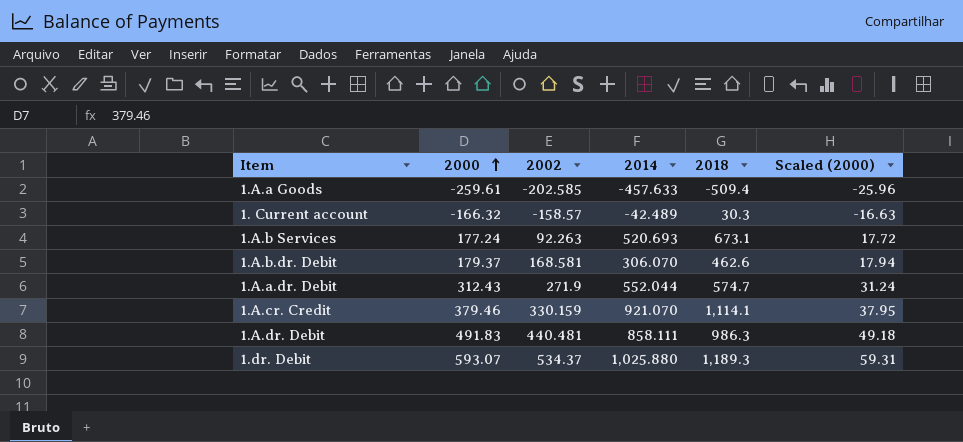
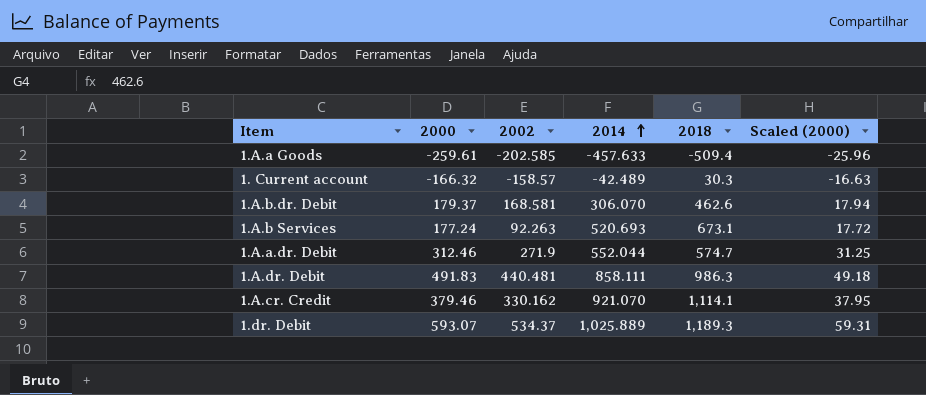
row order: 2000 ascending -> 2014 ascending
1.A.a.dr. Debit | 2000: 312.43 -> 312.46
1.A.a.dr. Debit | Scaled (2000): 31.24 -> 31.25
1.A.cr. Credit | 2002: 330.159 -> 330.162
1.dr. Debit | 2014: 1,025.880 -> 1,025.889

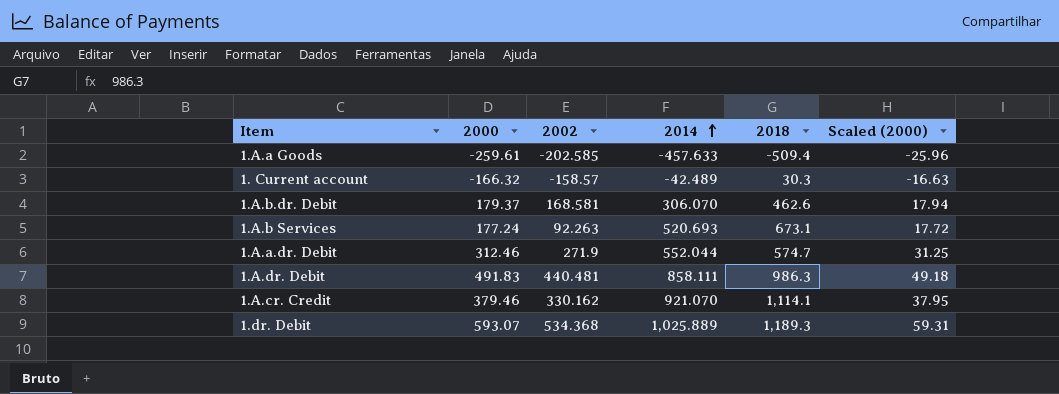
1.dr. Debit | 2002: 534.37 -> 534.368

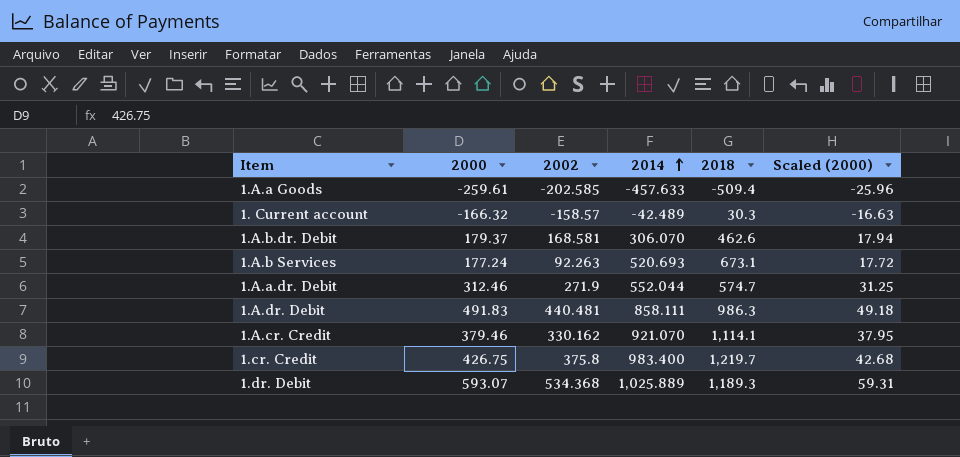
row 1.cr. Credit: none -> 426.75 | 375.8 | 983.400 | 1,219.7 | 42.68

